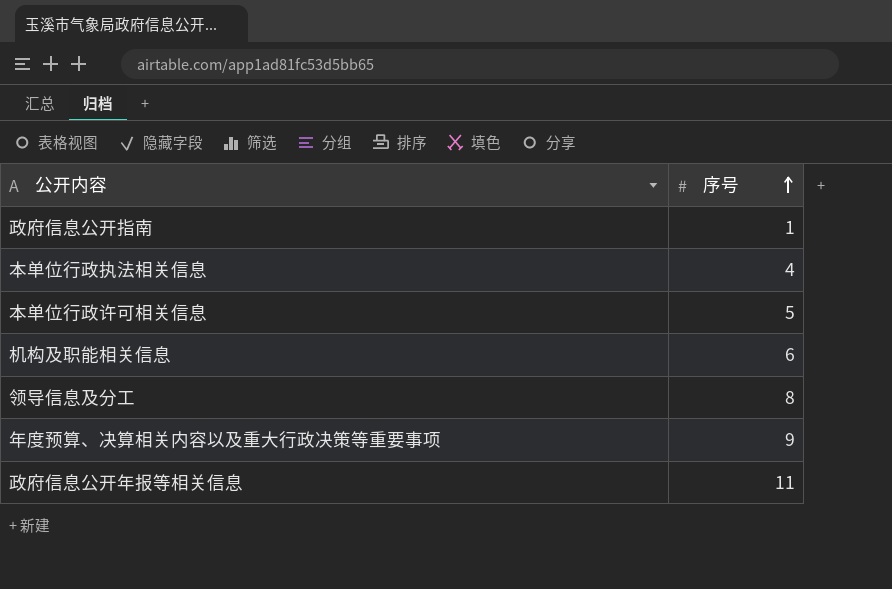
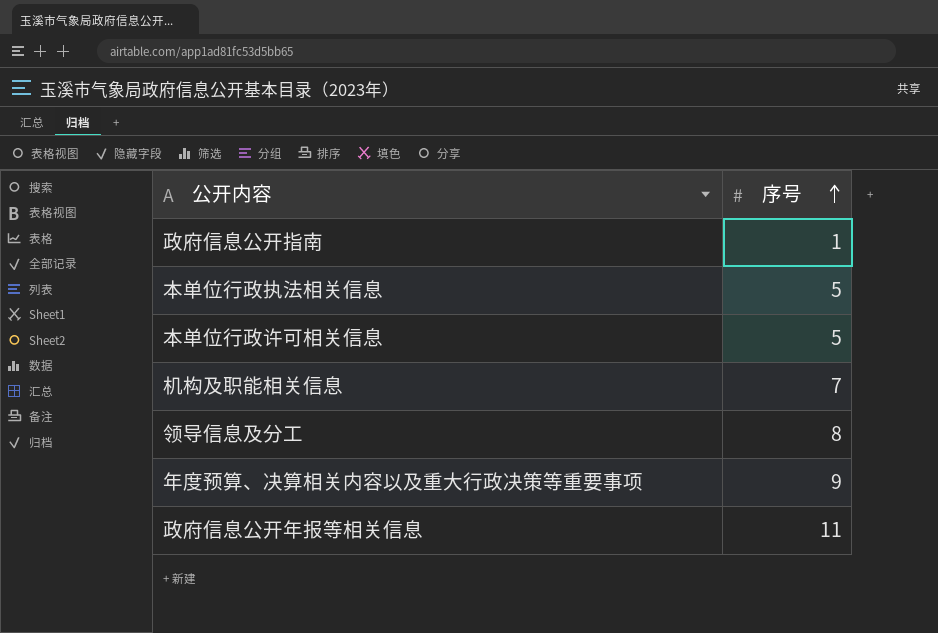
本单位行政执法相关信息 | 序号: 4 -> 5
机构及职能相关信息 | 序号: 6 -> 7

